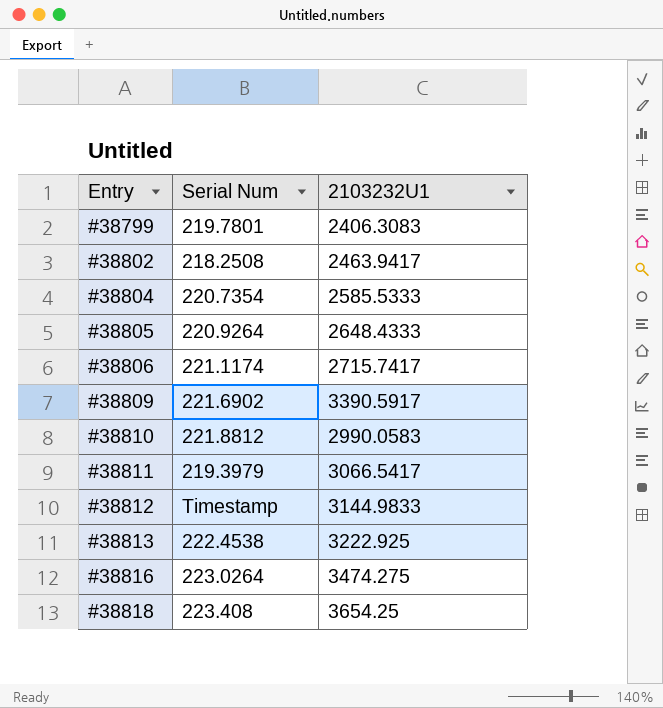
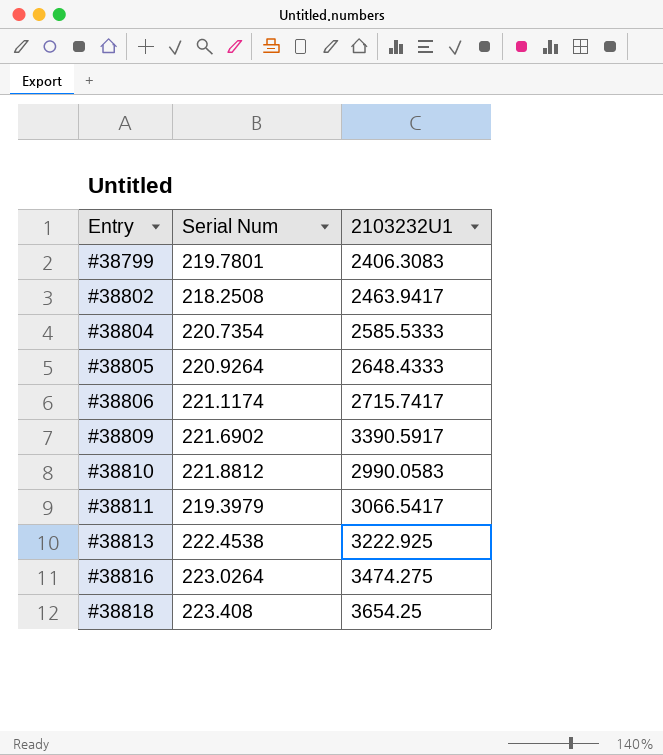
row #38812: Timestamp | 3144.9833 -> none

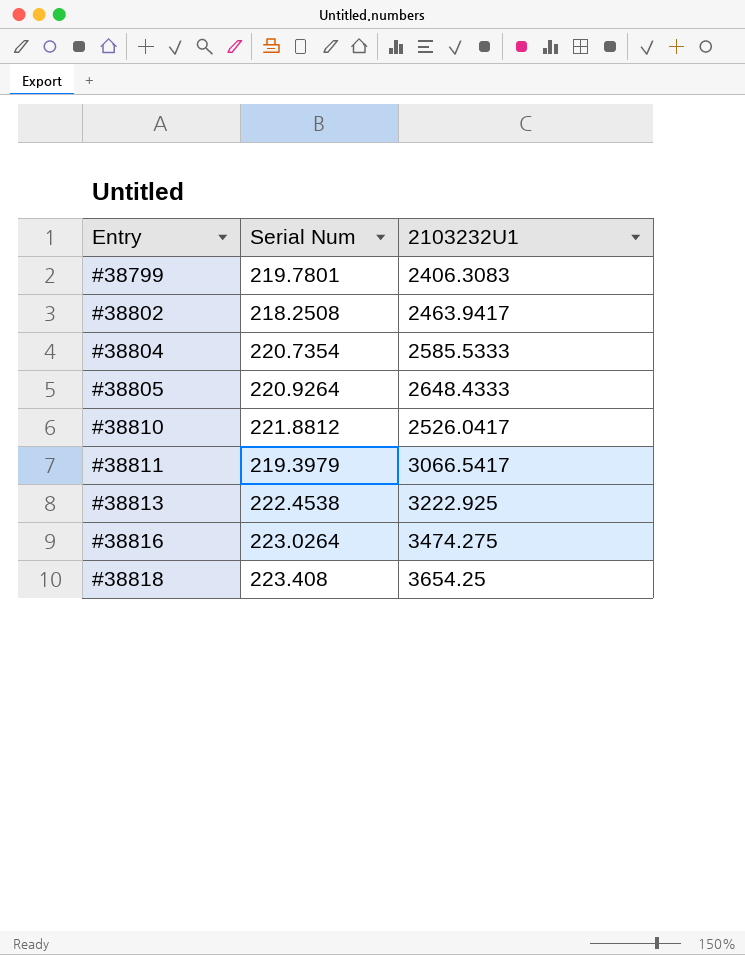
row #38806: 221.1174 | 2715.7417 -> none
row #38809: 221.6902 | 3390.5917 -> none
#38810 | 2103232U1: 2990.0583 -> 2526.0417

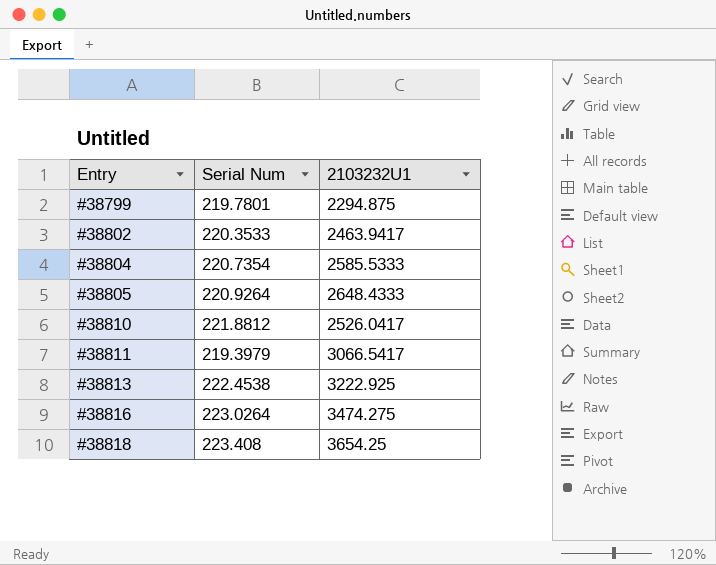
#38799 | 2103232U1: 2406.3083 -> 2294.875
#38802 | Serial Num: 218.2508 -> 220.3533

